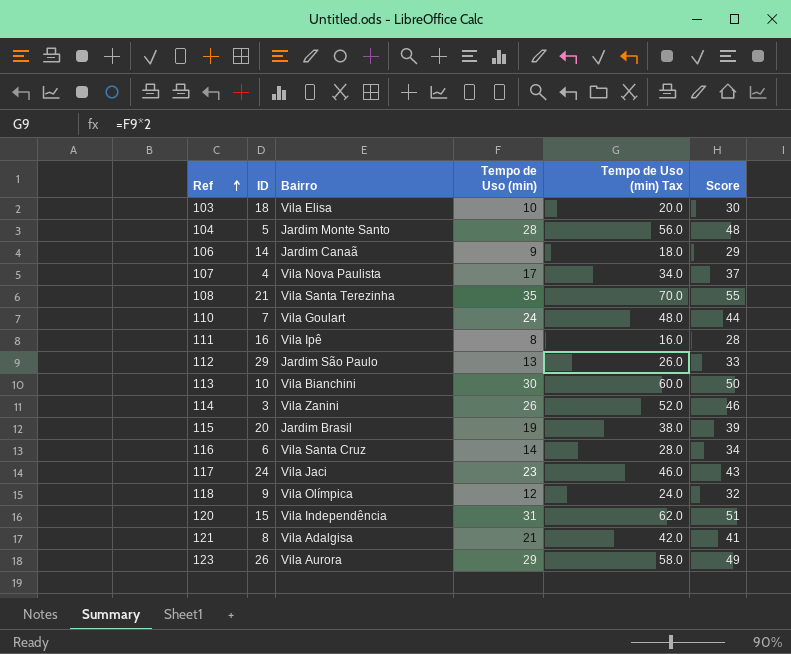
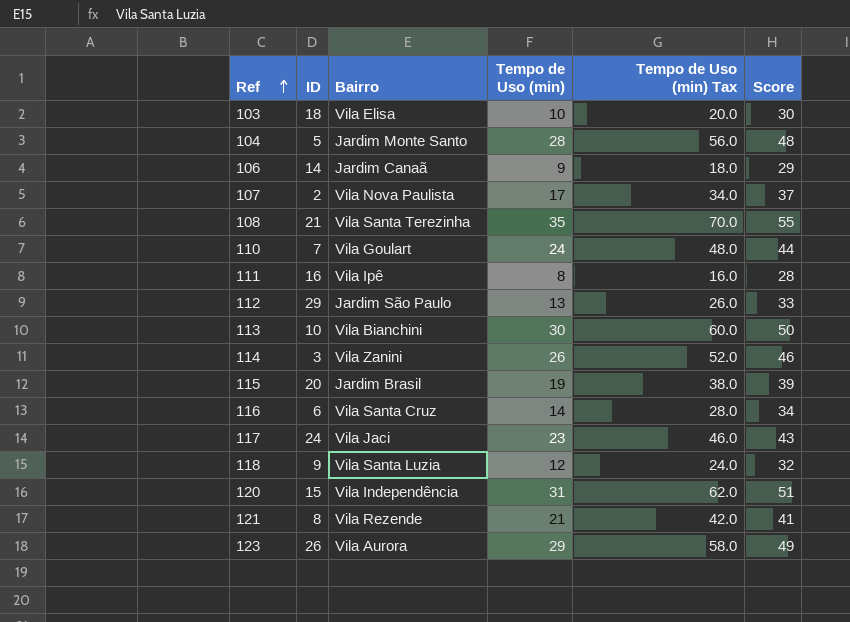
107 | ID: 4 -> 2
118 | Bairro: Vila Olímpica -> Vila Santa Luzia
121 | Bairro: Vila Adalgisa -> Vila Rezende

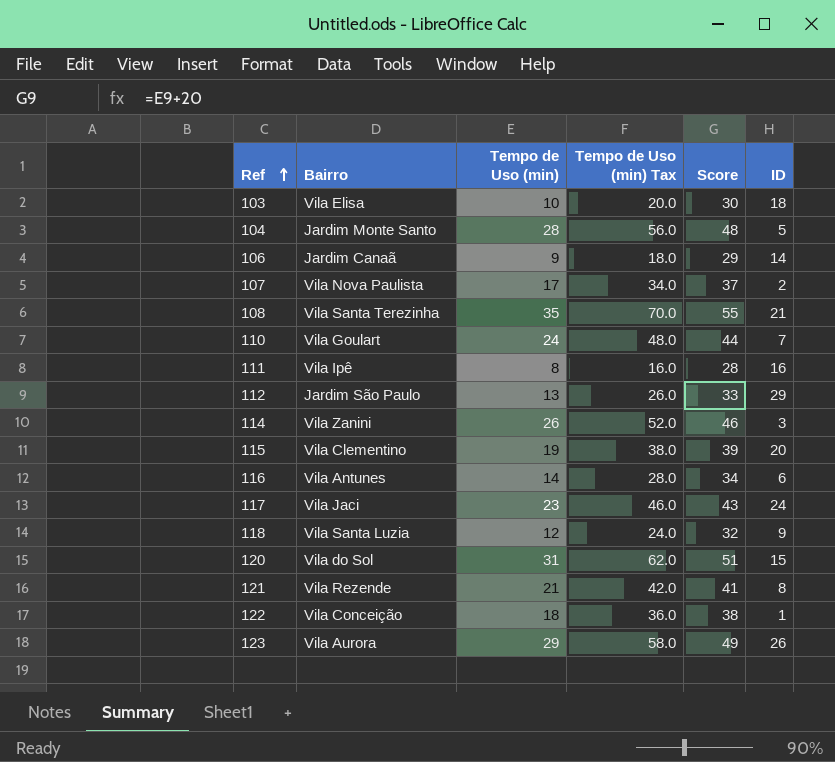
column ID | position: 2 -> 6
row 113: 10 | Vila Bianchini | 30 | 60.0 | 50 -> none
115 | Bairro: Jardim Brasil -> Vila Clementino
116 | Bairro: Vila Santa Cruz -> Vila Antunes
120 | Bairro: Vila Independência -> Vila do Sol
row 122: none -> Vila Conceição | 18 | 36.0 | 38 | 1

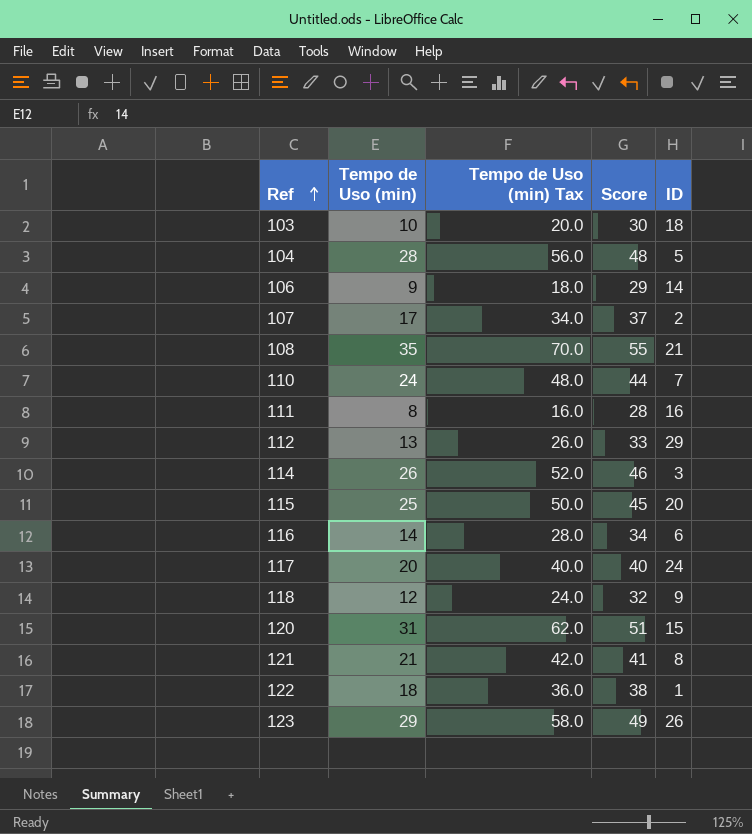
column Bairro | position: 2 -> none
115 | Tempo de Uso (min): 19 -> 25
115 | Tempo de Uso (min) Tax: 38.0 -> 50.0
115 | Score: 39 -> 45
117 | Tempo de Uso (min): 23 -> 20
117 | Tempo de Uso (min) Tax: 46.0 -> 40.0
117 | Score: 43 -> 40

